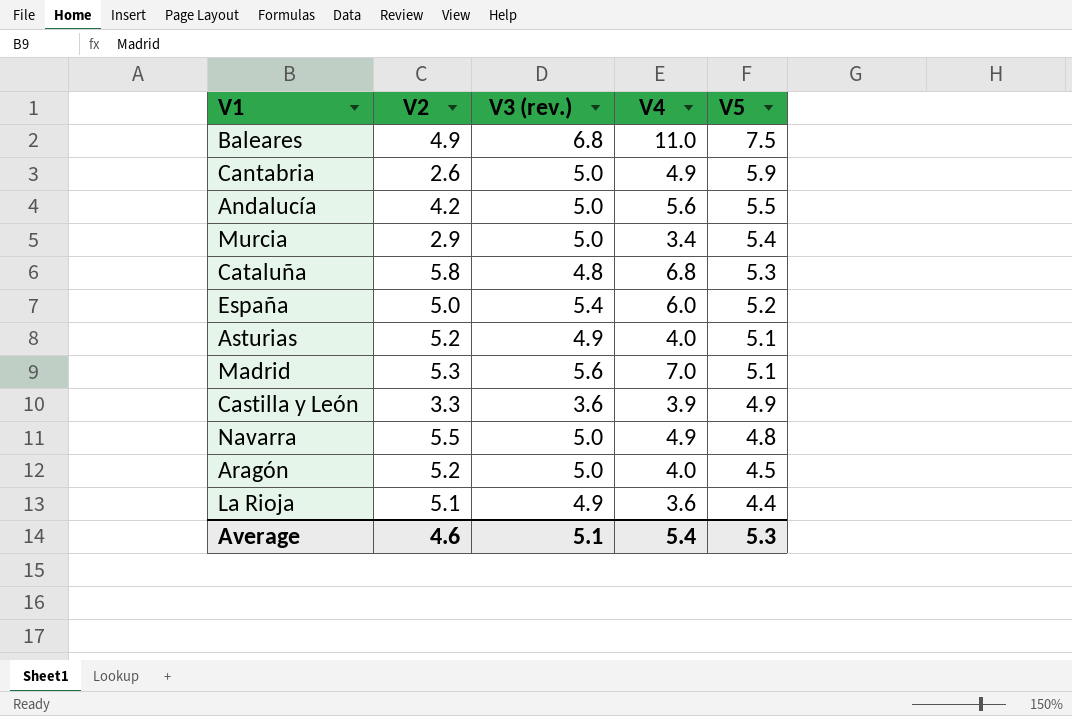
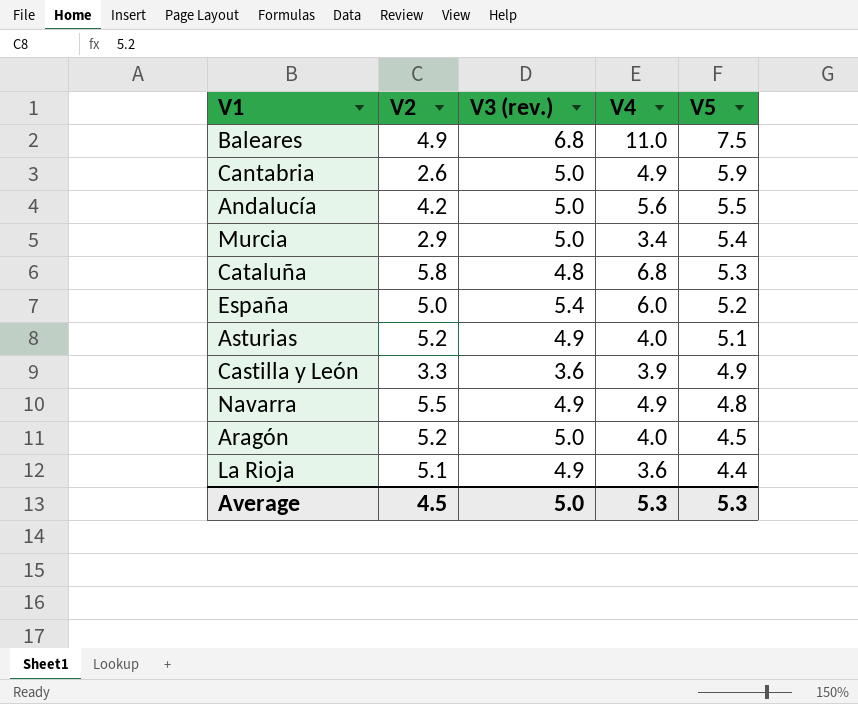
row Madrid: 5.3 | 5.6 | 7.0 | 5.1 -> none
Navarra | V3 (rev.): 5.0 -> 4.9
Average | V2: 4.6 -> 4.5
Average | V3 (rev.): 5.1 -> 5.0
Average | V4: 5.4 -> 5.3

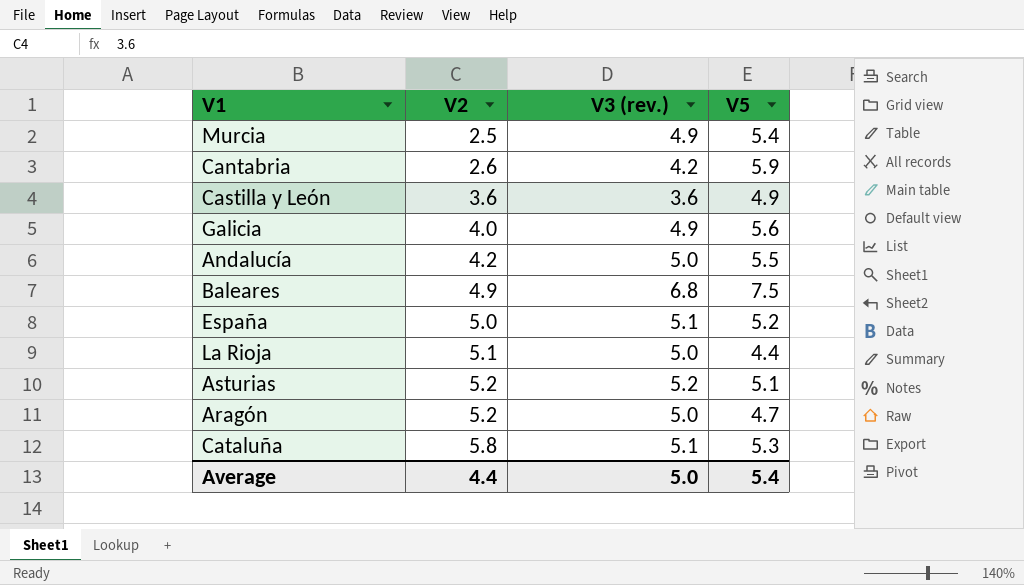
row order: V5 descending -> V2 ascending
column V4 | position: 4 -> none
row Navarra: 5.5 | 4.9 | 4.9 | 4.8 -> none
Murcia | V2: 2.9 -> 2.5
Murcia | V3 (rev.): 5.0 -> 4.9
Cantabria | V3 (rev.): 5.0 -> 4.2
Castilla y León | V2: 3.3 -> 3.6
row Galicia: none -> 4.0 | 4.9 | 5.6
España | V3 (rev.): 5.4 -> 5.1
La Rioja | V3 (rev.): 4.9 -> 5.0
Asturias | V3 (rev.): 4.9 -> 5.2
Aragón | V5: 4.5 -> 4.7
Cataluña | V3 (rev.): 4.8 -> 5.1
Average | V2: 4.5 -> 4.4
Average | V5: 5.3 -> 5.4

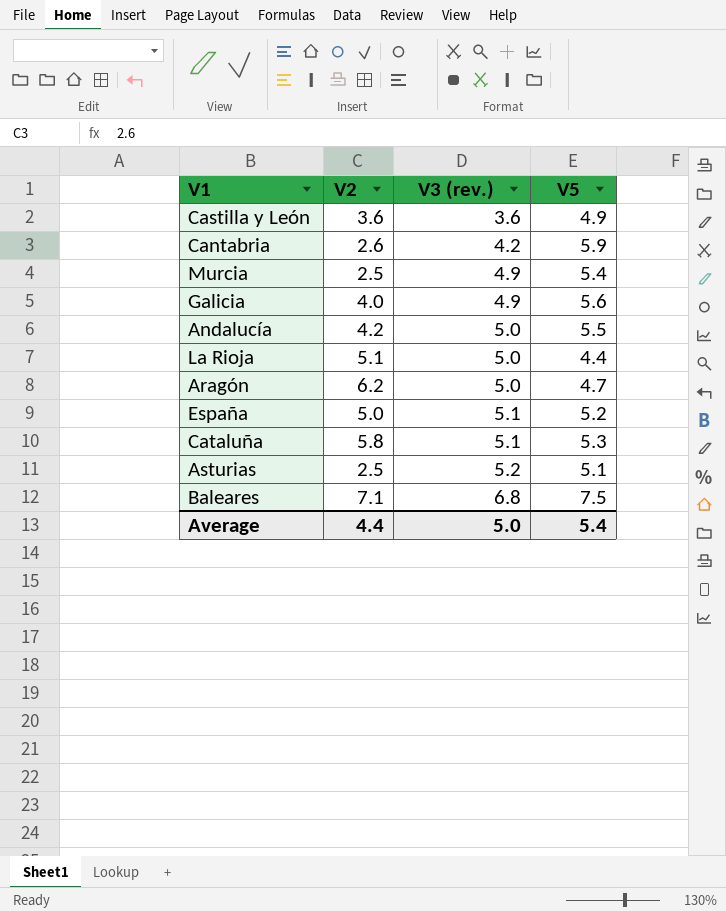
row order: V2 ascending -> V3 (rev.) ascending
Aragón | V2: 5.2 -> 6.2
Asturias | V2: 5.2 -> 2.5
Baleares | V2: 4.9 -> 7.1

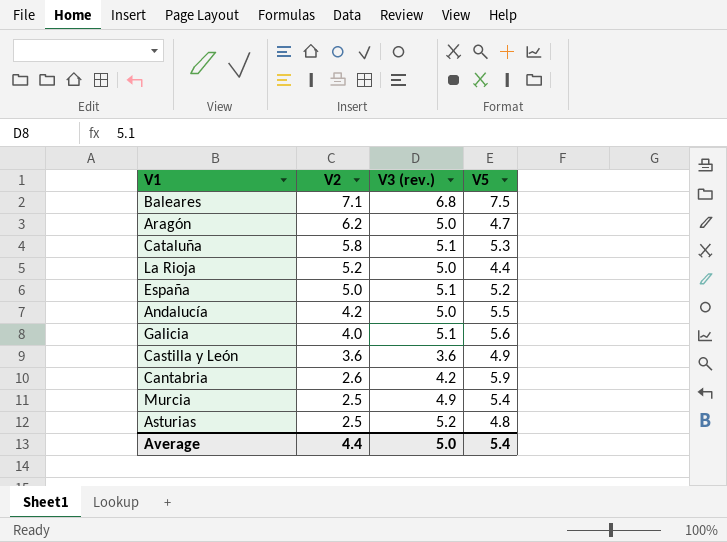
row order: V3 (rev.) ascending -> V2 descending
La Rioja | V2: 5.1 -> 5.2
Galicia | V3 (rev.): 4.9 -> 5.1
Asturias | V5: 5.1 -> 4.8

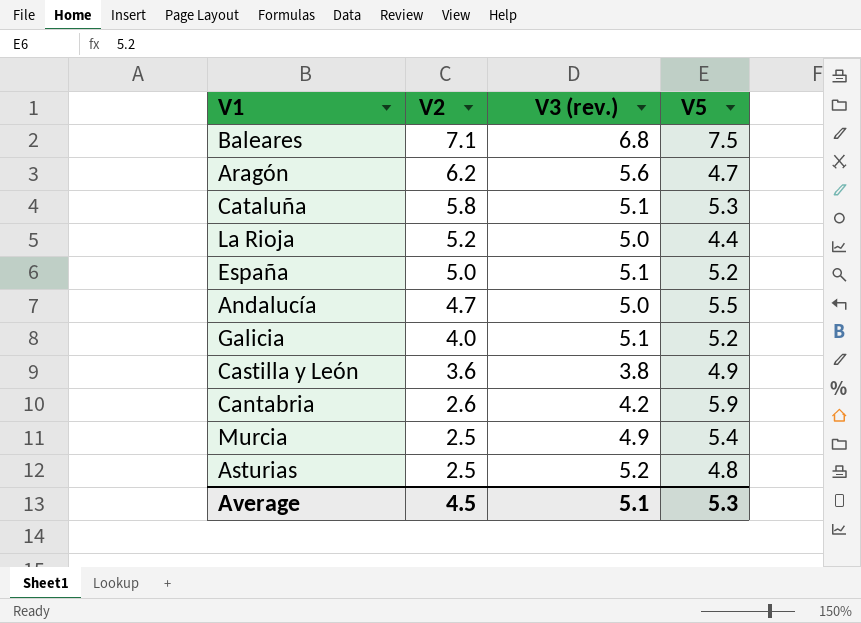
Aragón | V3 (rev.): 5.0 -> 5.6
Andalucía | V2: 4.2 -> 4.7
Galicia | V5: 5.6 -> 5.2
Castilla y León | V3 (rev.): 3.6 -> 3.8
Average | V2: 4.4 -> 4.5
Average | V3 (rev.): 5.0 -> 5.1
Average | V5: 5.4 -> 5.3

